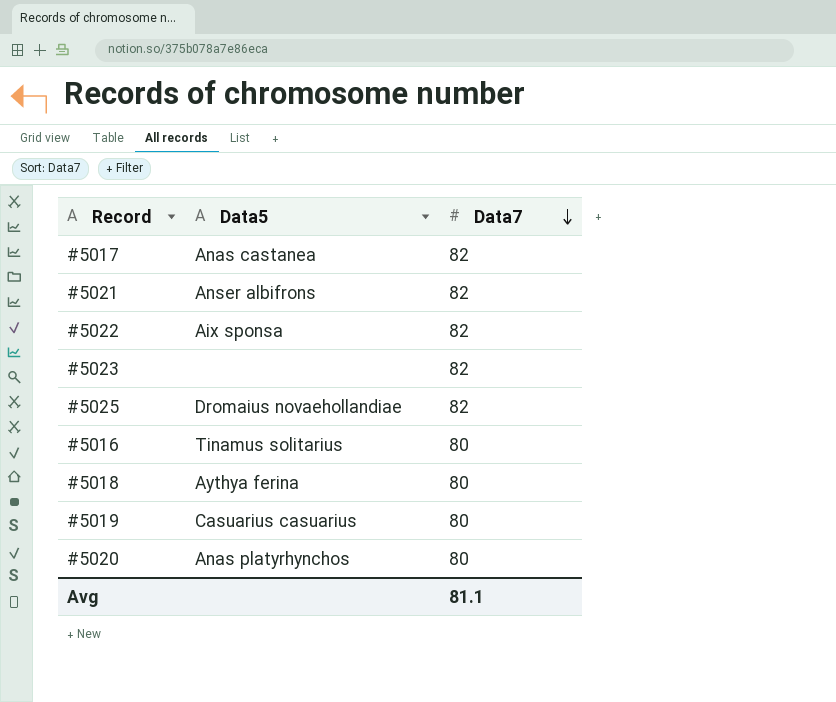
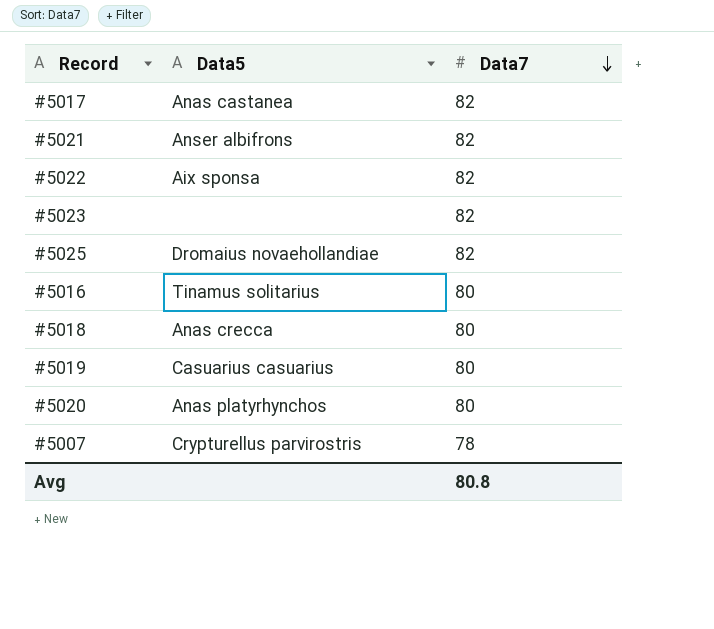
#5018 | Data5: Aythya ferina -> Anas crecca
row #5007: none -> Crypturellus parvirostris | 78
Avg | Data7: 81.1 -> 80.8

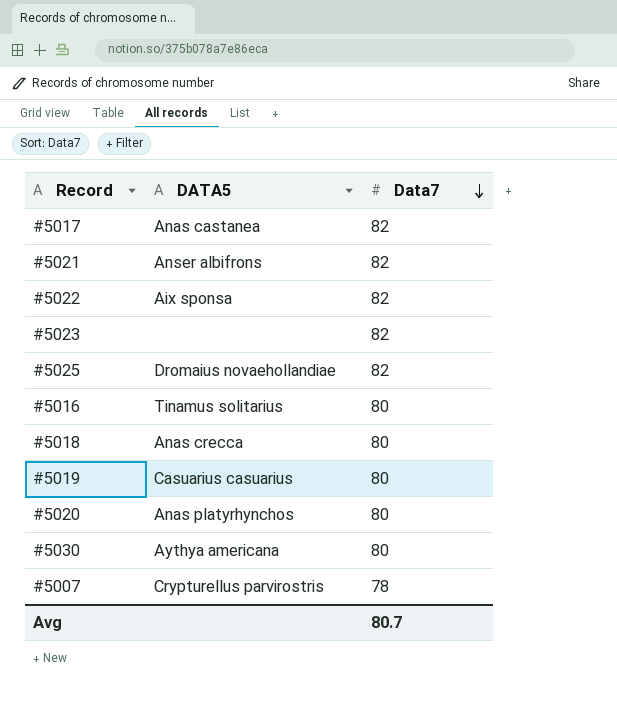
column name: Data5 -> DATA5
row #5030: none -> Aythya americana | 80
Avg | Data7: 80.8 -> 80.7

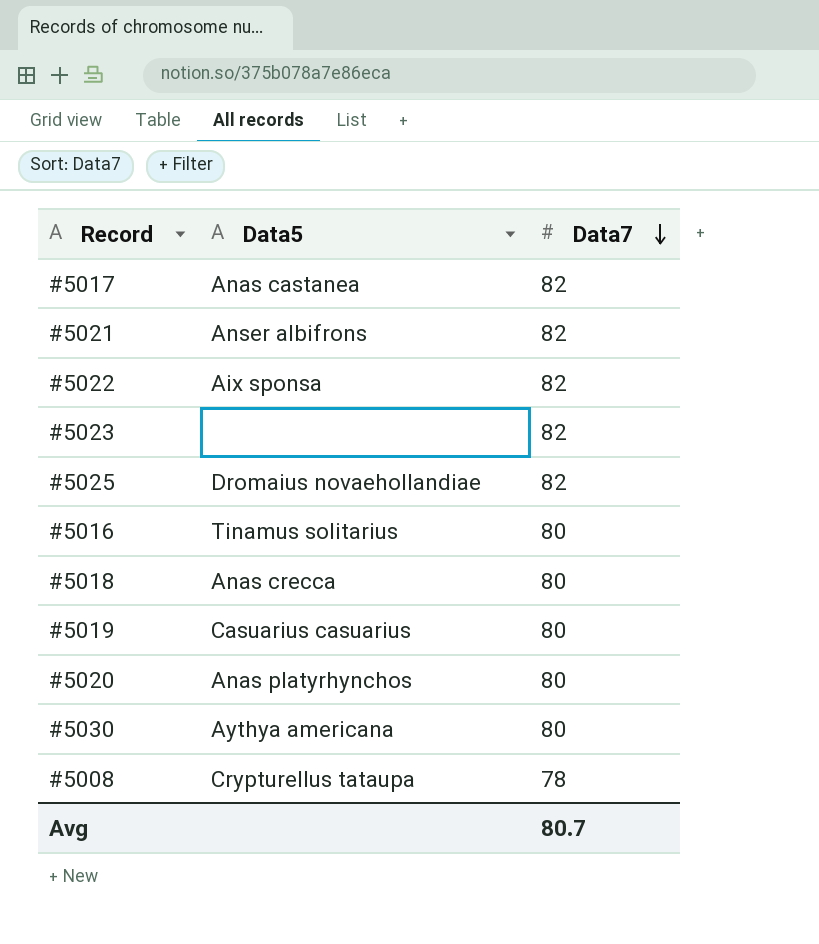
column name: DATA5 -> Data5
row #5007: Crypturellus parvirostris | 78 -> none
row #5008: none -> Crypturellus tataupa | 78

